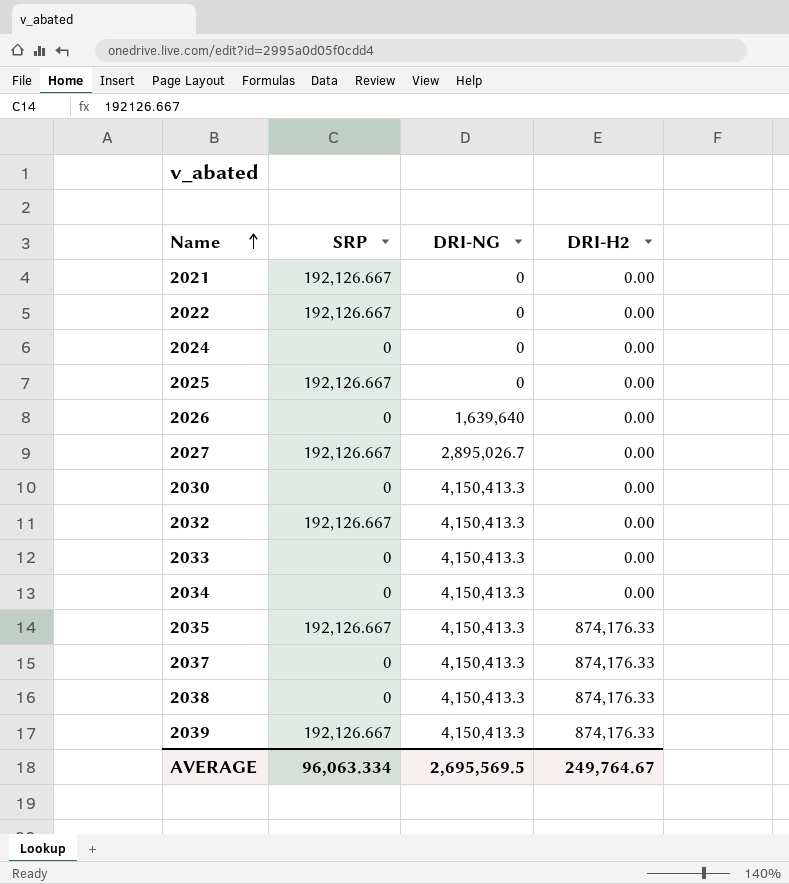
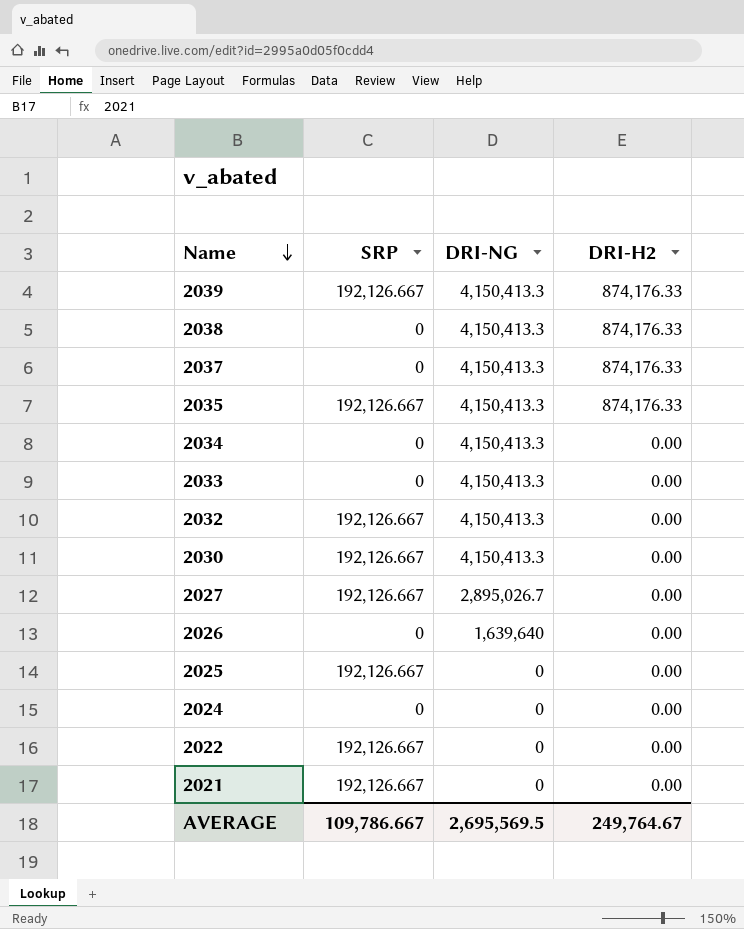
row order: Name ascending -> Name descending
2030 | SRP: 0 -> 192,126.667
AVERAGE | SRP: 96,063.334 -> 109,786.667

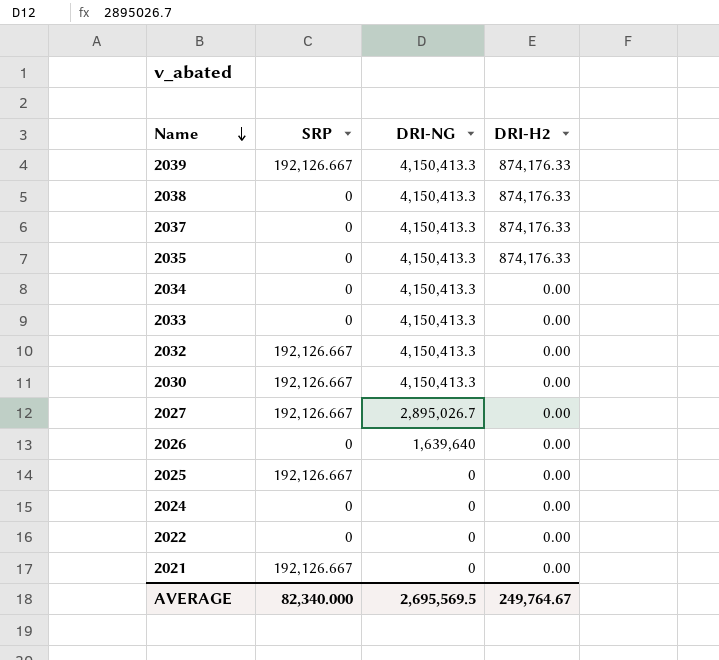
2035 | SRP: 192,126.667 -> 0
2022 | SRP: 192,126.667 -> 0
AVERAGE | SRP: 109,786.667 -> 82,340.000

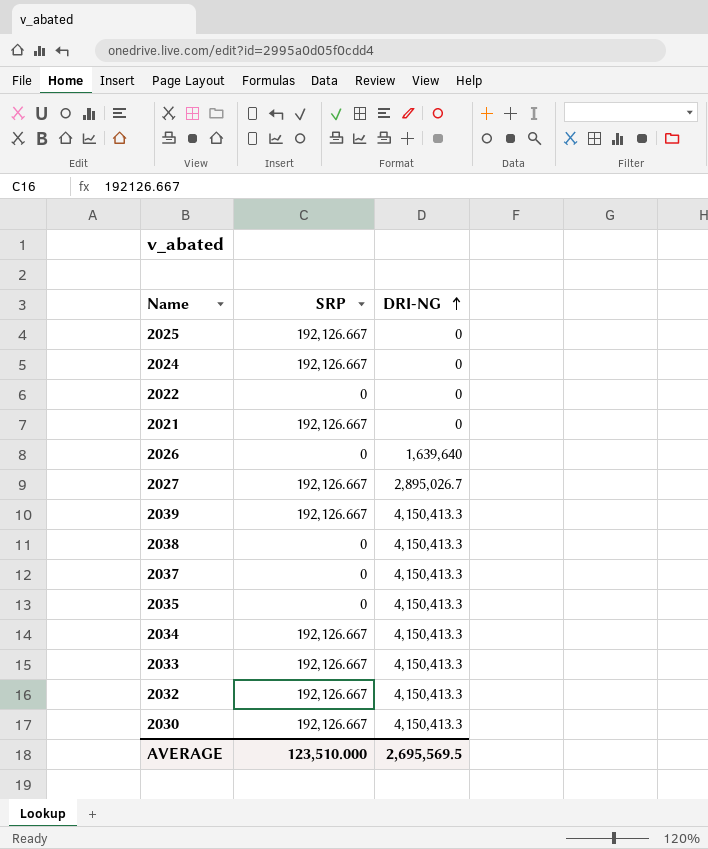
row order: Name descending -> DRI-NG ascending
column DRI-H2 | position: 4 -> none
2024 | SRP: 0 -> 192,126.667
2034 | SRP: 0 -> 192,126.667
2033 | SRP: 0 -> 192,126.667
AVERAGE | SRP: 82,340.000 -> 123,510.000

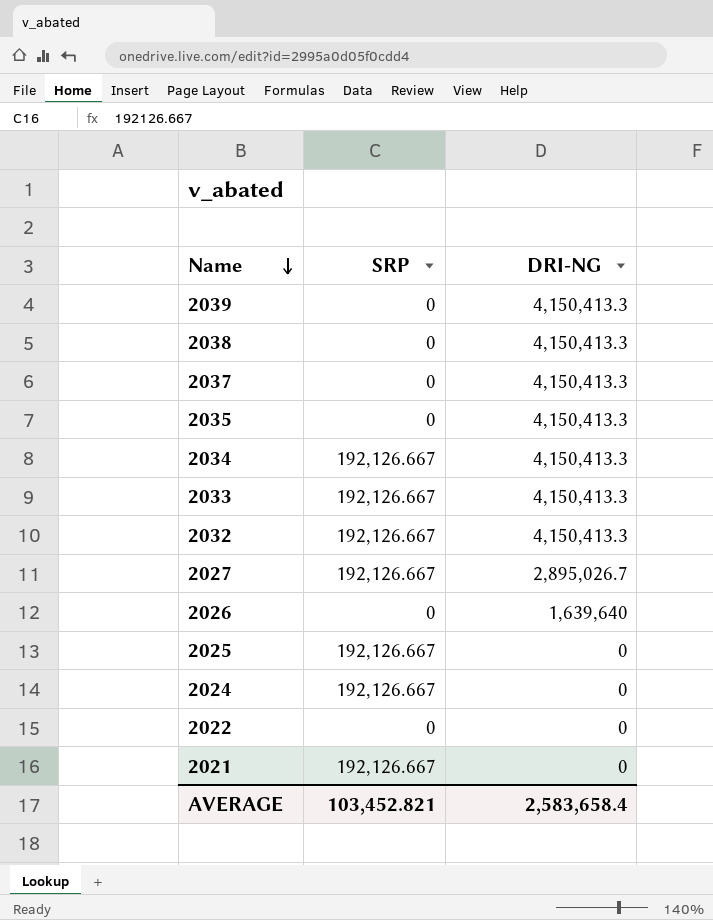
row order: DRI-NG ascending -> Name descending
row 2030: 192,126.667 | 4,150,413.3 -> none
2039 | SRP: 192,126.667 -> 0
AVERAGE | SRP: 123,510.000 -> 103,452.821
AVERAGE | DRI-NG: 2,695,569.5 -> 2,583,658.4

